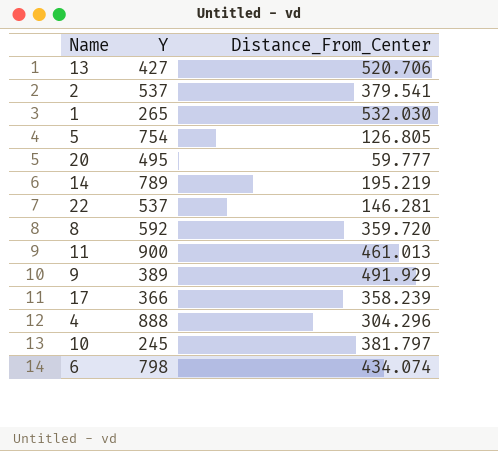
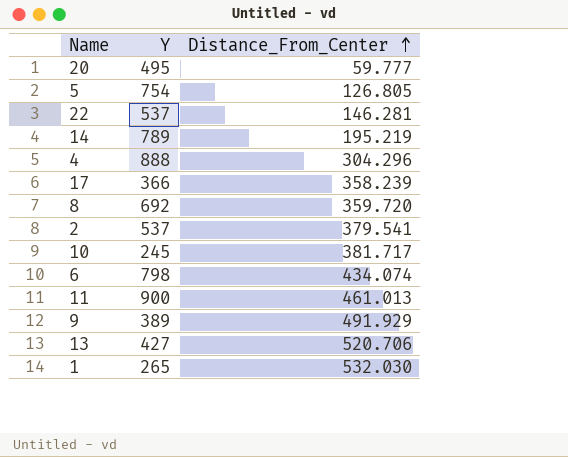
row order: none -> Distance_From_Center ascending
8 | Y: 592 -> 692
10 | Distance_From_Center: 381.797 -> 381.717

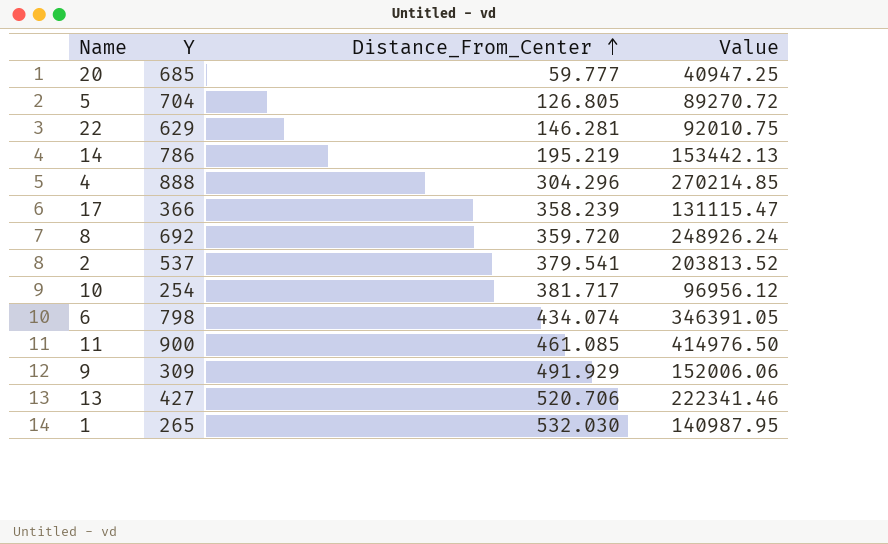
column Value | formula: none -> [Y] * [Distance_From_Center]
20 | Y: 495 -> 685
5 | Y: 754 -> 704
22 | Y: 537 -> 629
14 | Y: 789 -> 786
10 | Y: 245 -> 254
11 | Distance_From_Center: 461.013 -> 461.085
9 | Y: 389 -> 309

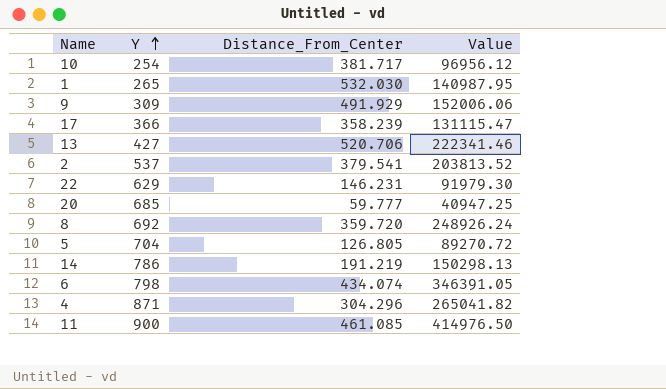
row order: Distance_From_Center ascending -> Y ascending
22 | Distance_From_Center: 146.281 -> 146.231
22 | Value: 92010.75 -> 91979.30
14 | Distance_From_Center: 195.219 -> 191.219
14 | Value: 153442.13 -> 150298.13
4 | Y: 888 -> 871
4 | Value: 270214.85 -> 265041.82

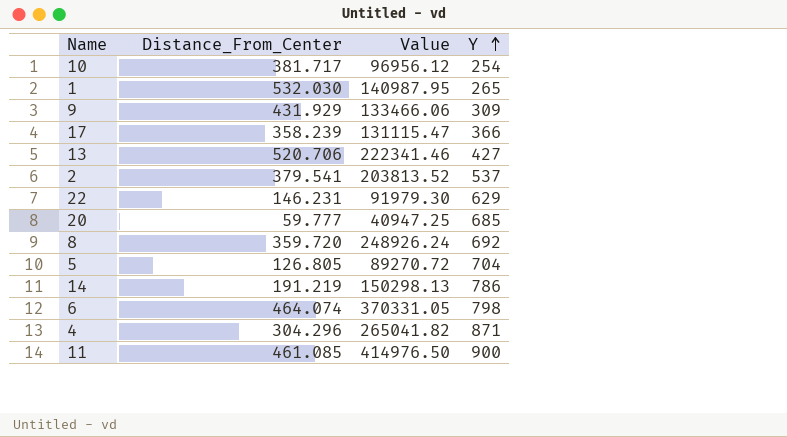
column Y | position: 2 -> 4
9 | Distance_From_Center: 491.929 -> 431.929
9 | Value: 152006.06 -> 133466.06
6 | Distance_From_Center: 434.074 -> 464.074
6 | Value: 346391.05 -> 370331.05

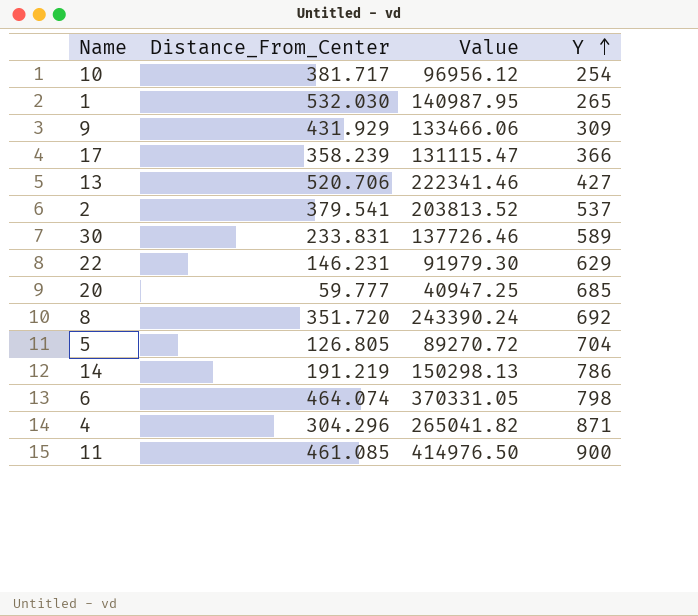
row 30: none -> 233.831 | 137726.46 | 589
8 | Distance_From_Center: 359.720 -> 351.720
8 | Value: 248926.24 -> 243390.24

